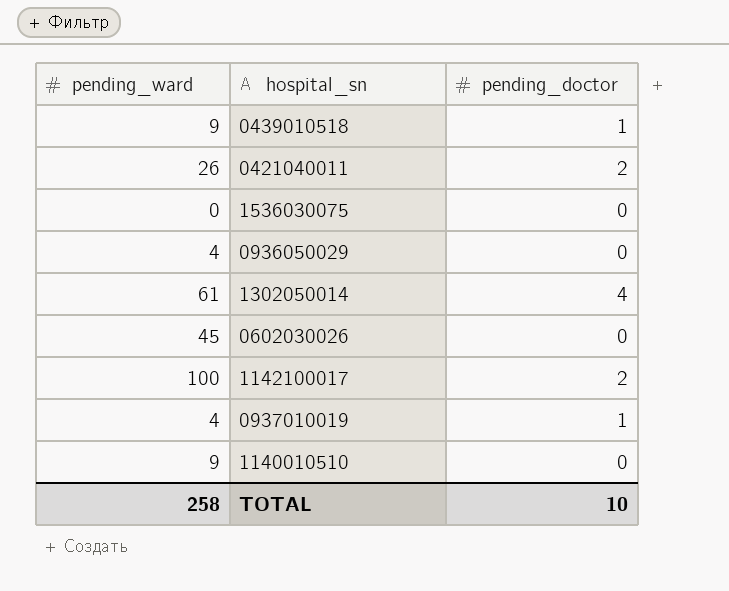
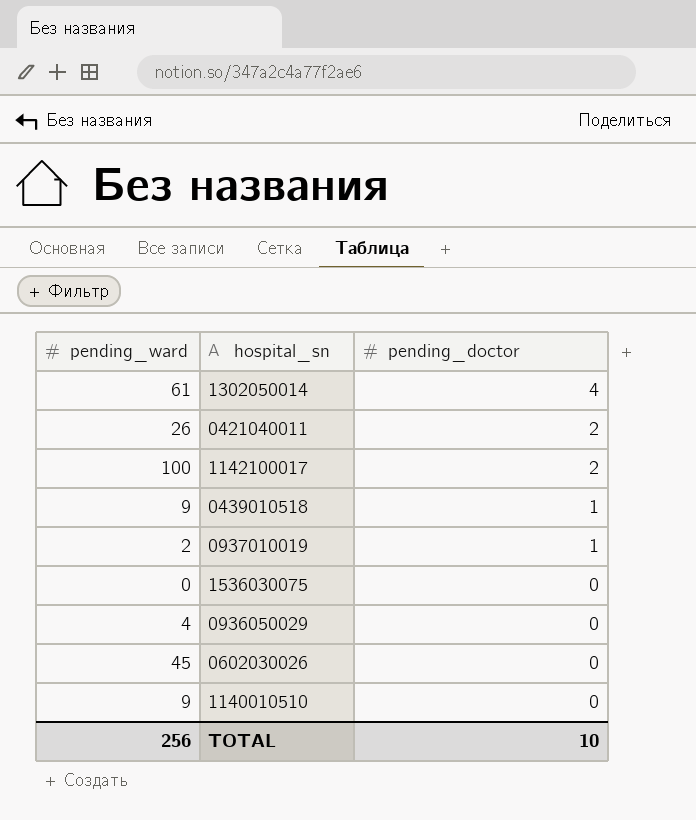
row order: none -> pending_doctor descending
0937010019 | pending_ward: 4 -> 2
TOTAL | pending_ward: 258 -> 256

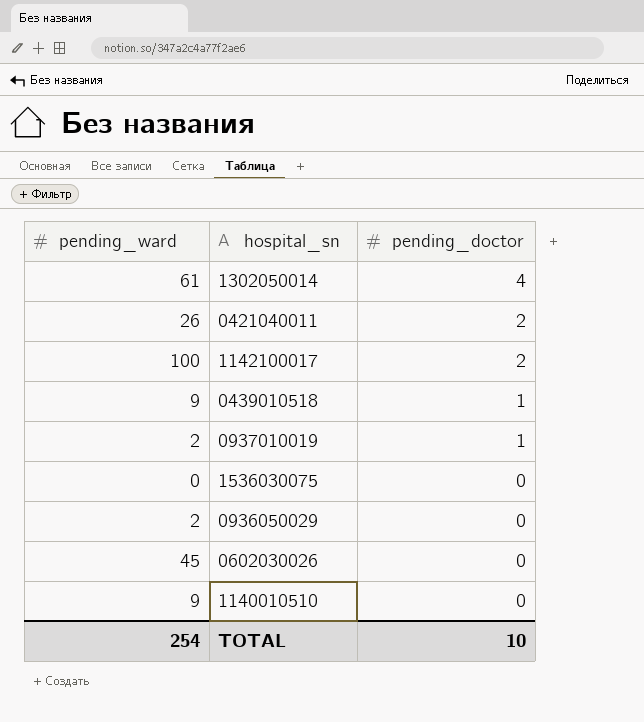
0936050029 | pending_ward: 4 -> 2
TOTAL | pending_ward: 256 -> 254

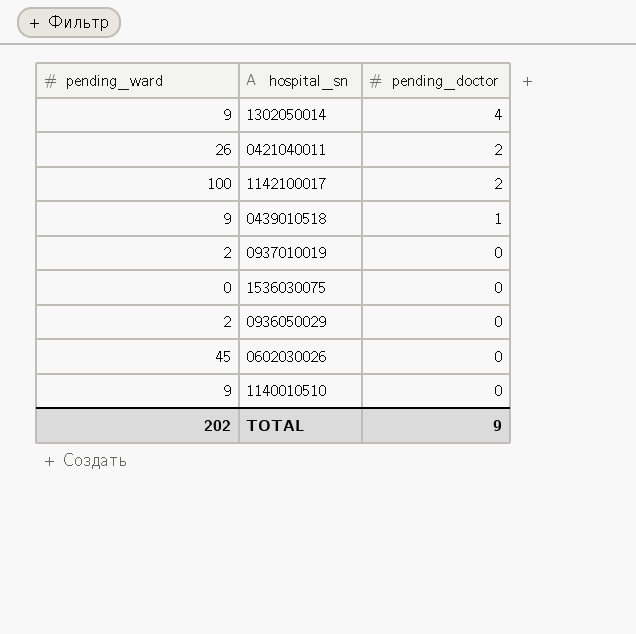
1302050014 | pending_ward: 61 -> 9
0937010019 | pending_doctor: 1 -> 0
TOTAL | pending_ward: 254 -> 202
TOTAL | pending_doctor: 10 -> 9

